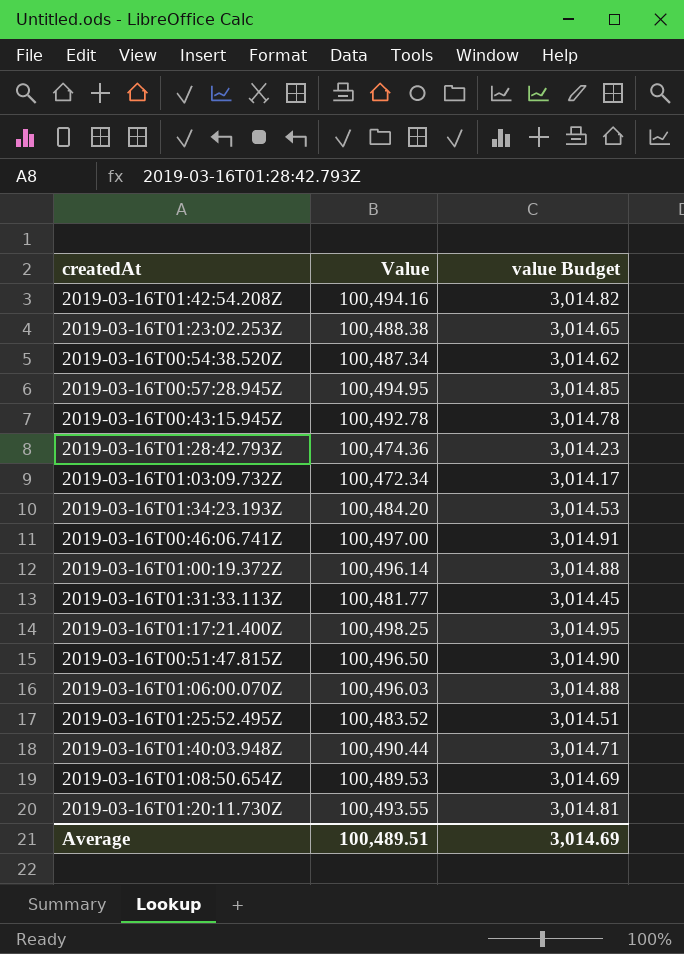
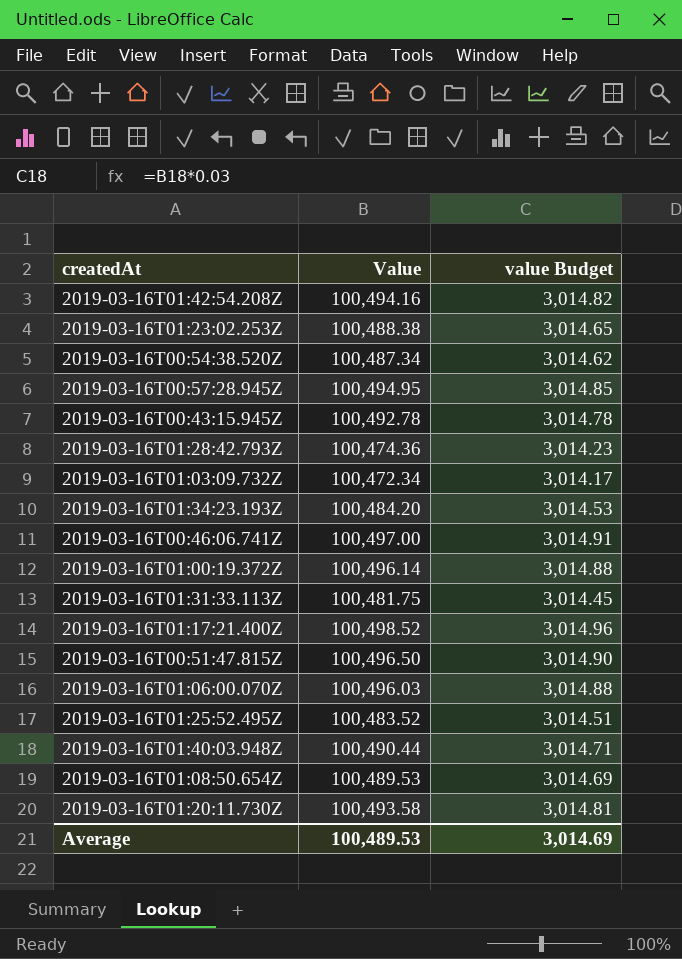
2019-03-16T01:31:33.113Z | Value: 100,481.77 -> 100,481.75
2019-03-16T01:17:21.400Z | Value: 100,498.25 -> 100,498.52
2019-03-16T01:17:21.400Z | value Budget: 3,014.95 -> 3,014.96
2019-03-16T01:20:11.730Z | Value: 100,493.55 -> 100,493.58
Average | Value: 100,489.51 -> 100,489.53

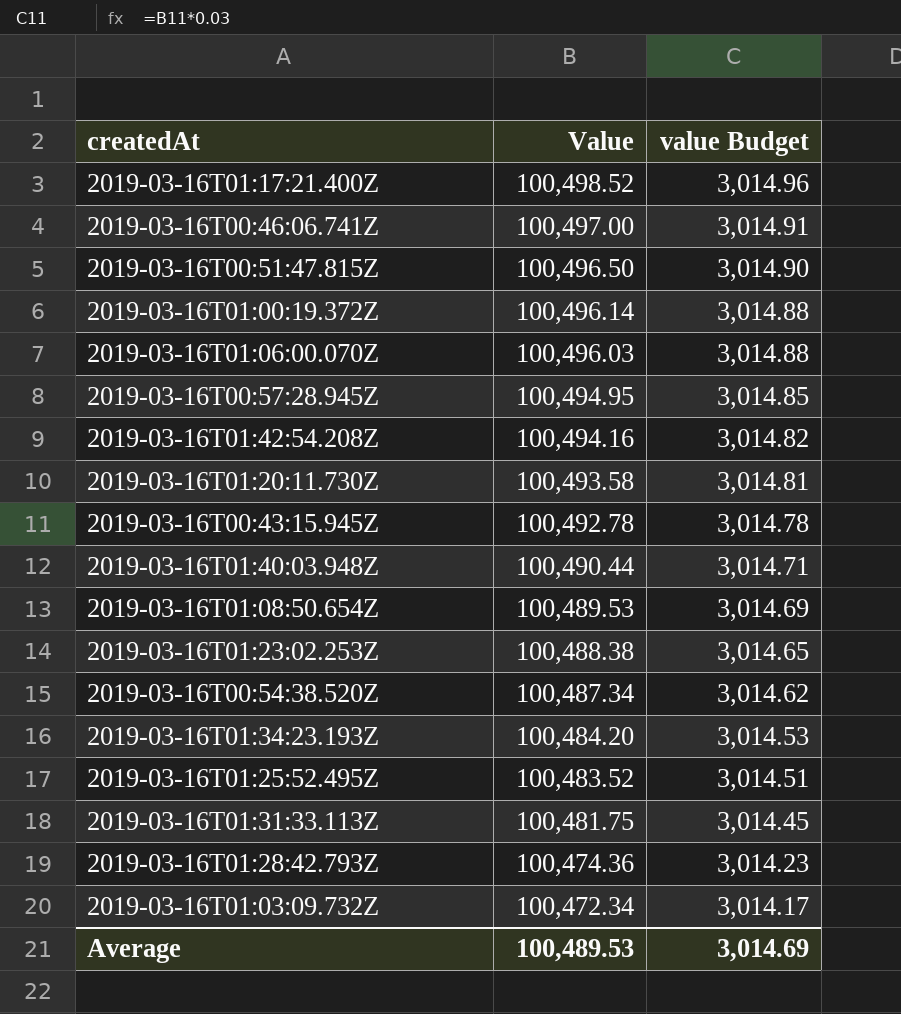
row order: none -> Value descending

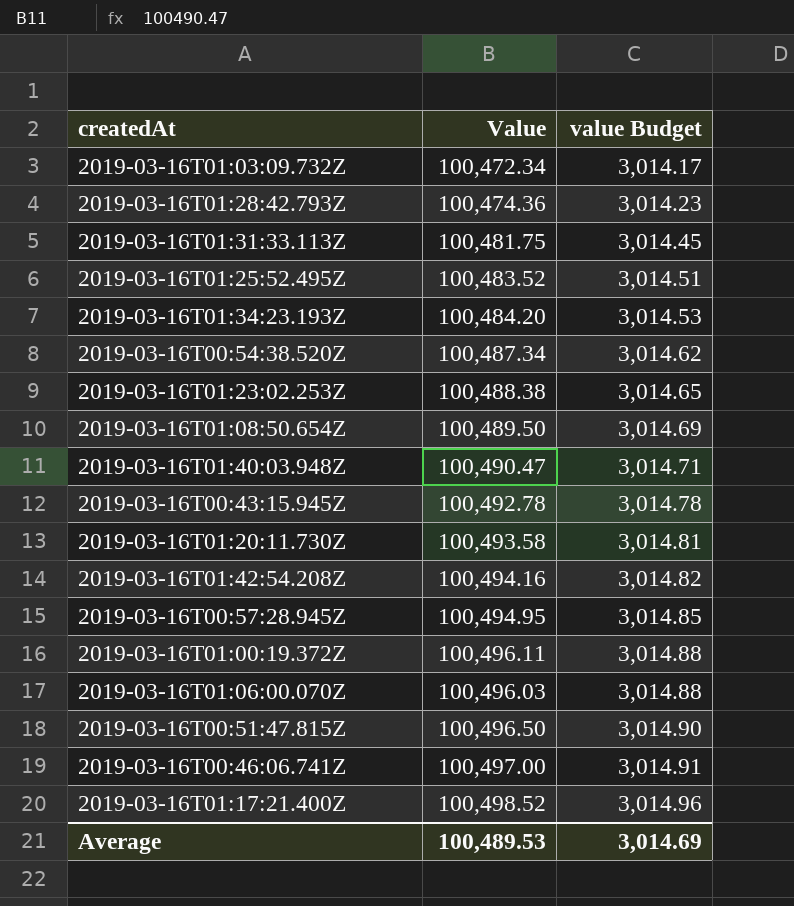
row order: Value descending -> value Budget ascending
2019-03-16T01:08:50.654Z | Value: 100,489.53 -> 100,489.50
2019-03-16T01:40:03.948Z | Value: 100,490.44 -> 100,490.47
2019-03-16T01:00:19.372Z | Value: 100,496.14 -> 100,496.11

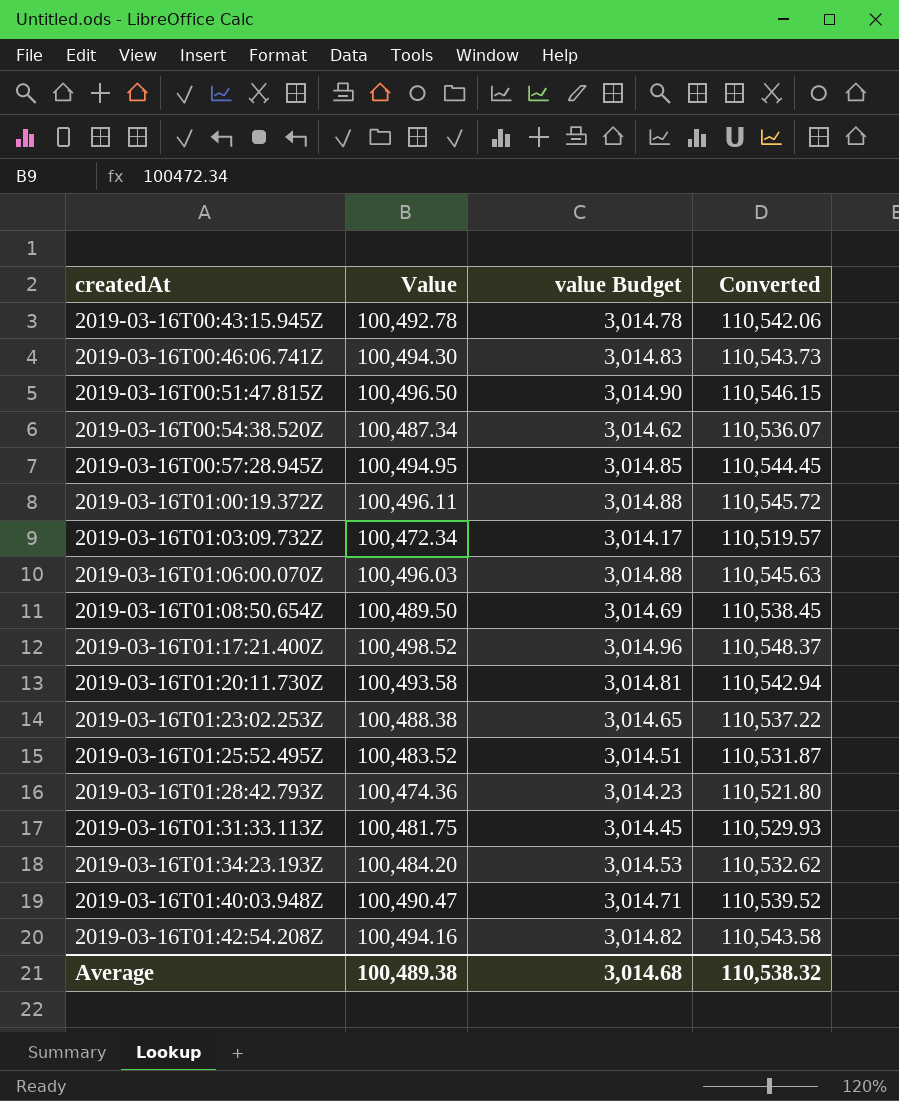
row order: value Budget ascending -> createdAt ascending
column Converted | formula: none -> [Value] * 1.1
2019-03-16T00:46:06.741Z | Value: 100,497.00 -> 100,494.30
2019-03-16T00:46:06.741Z | value Budget: 3,014.91 -> 3,014.83
Average | Value: 100,489.53 -> 100,489.38
Average | value Budget: 3,014.69 -> 3,014.68

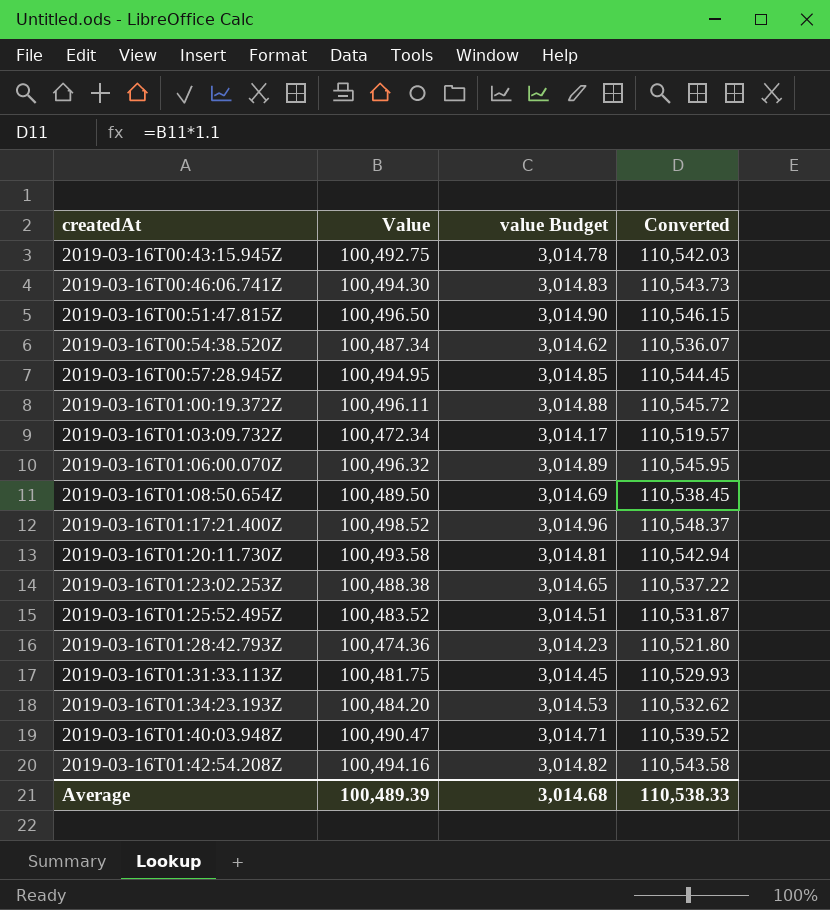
2019-03-16T00:43:15.945Z | Value: 100,492.78 -> 100,492.75
2019-03-16T00:43:15.945Z | Converted: 110,542.06 -> 110,542.03
2019-03-16T01:06:00.070Z | Value: 100,496.03 -> 100,496.32
2019-03-16T01:06:00.070Z | value Budget: 3,014.88 -> 3,014.89
2019-03-16T01:06:00.070Z | Converted: 110,545.63 -> 110,545.95
Average | Value: 100,489.38 -> 100,489.39
Average | Converted: 110,538.32 -> 110,538.33

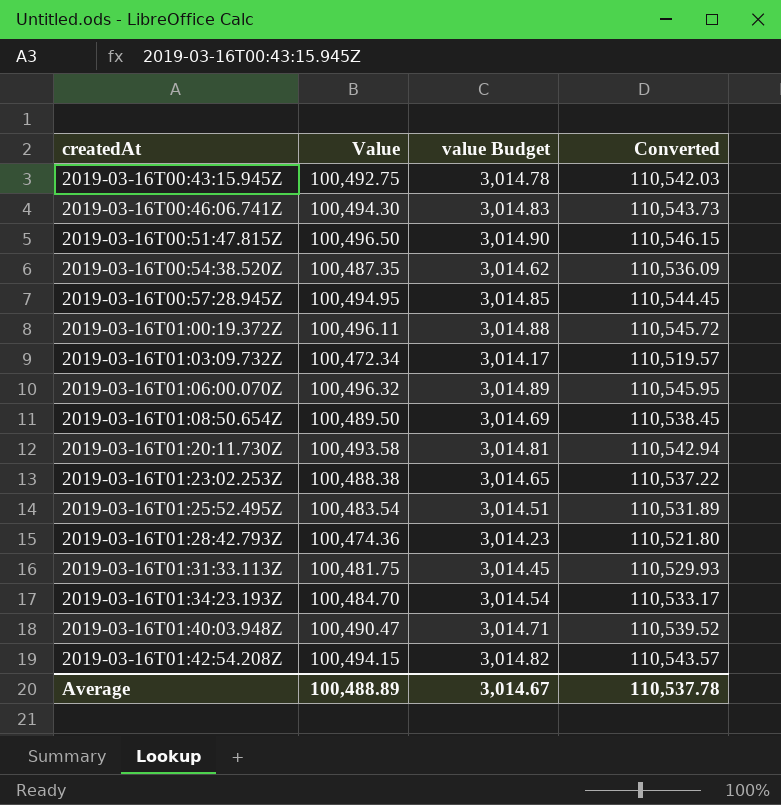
row 2019-03-16T01:17:21.400Z: 100,498.52 | 3,014.96 | 110,548.37 -> none
2019-03-16T00:54:38.520Z | Value: 100,487.34 -> 100,487.35
2019-03-16T00:54:38.520Z | Converted: 110,536.07 -> 110,536.09
2019-03-16T01:25:52.495Z | Value: 100,483.52 -> 100,483.54
2019-03-16T01:25:52.495Z | Converted: 110,531.87 -> 110,531.89
2019-03-16T01:34:23.193Z | Value: 100,484.20 -> 100,484.70
2019-03-16T01:34:23.193Z | value Budget: 3,014.53 -> 3,014.54
2019-03-16T01:34:23.193Z | Converted: 110,532.62 -> 110,533.17
2019-03-16T01:42:54.208Z | Value: 100,494.16 -> 100,494.15
2019-03-16T01:42:54.208Z | Converted: 110,543.58 -> 110,543.57
Average | Value: 100,489.39 -> 100,488.89
Average | value Budget: 3,014.68 -> 3,014.67
Average | Converted: 110,538.33 -> 110,537.78

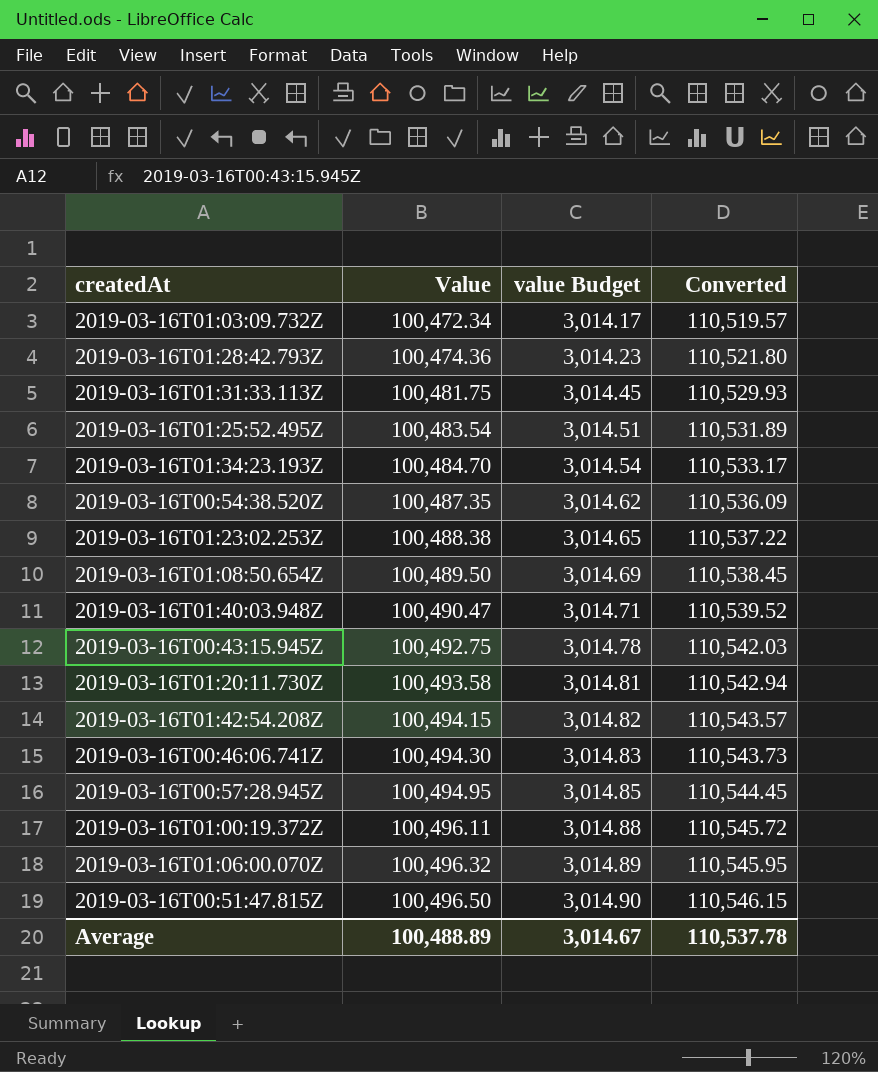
row order: createdAt ascending -> Value ascending

